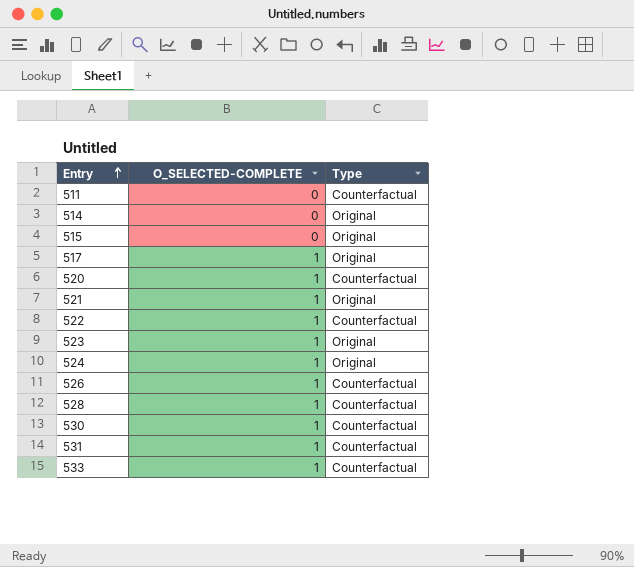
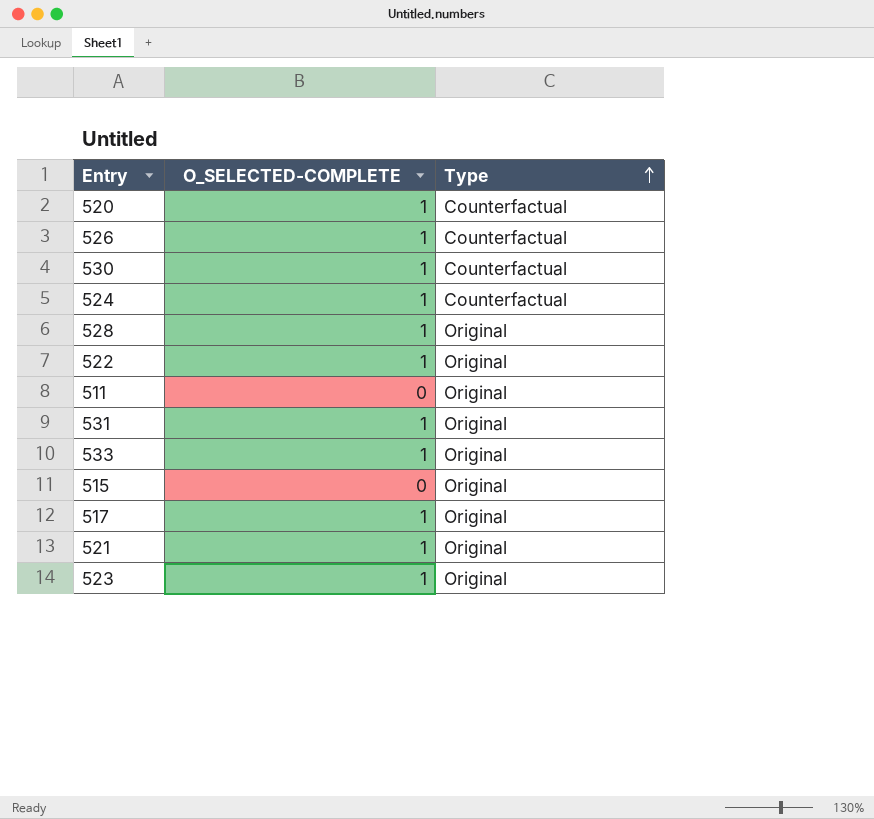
row order: Entry ascending -> Type ascending
row 514: 0 | Original -> none
524 | Type: Original -> Counterfactual
528 | Type: Counterfactual -> Original
522 | Type: Counterfactual -> Original
511 | Type: Counterfactual -> Original
531 | Type: Counterfactual -> Original
533 | Type: Counterfactual -> Original

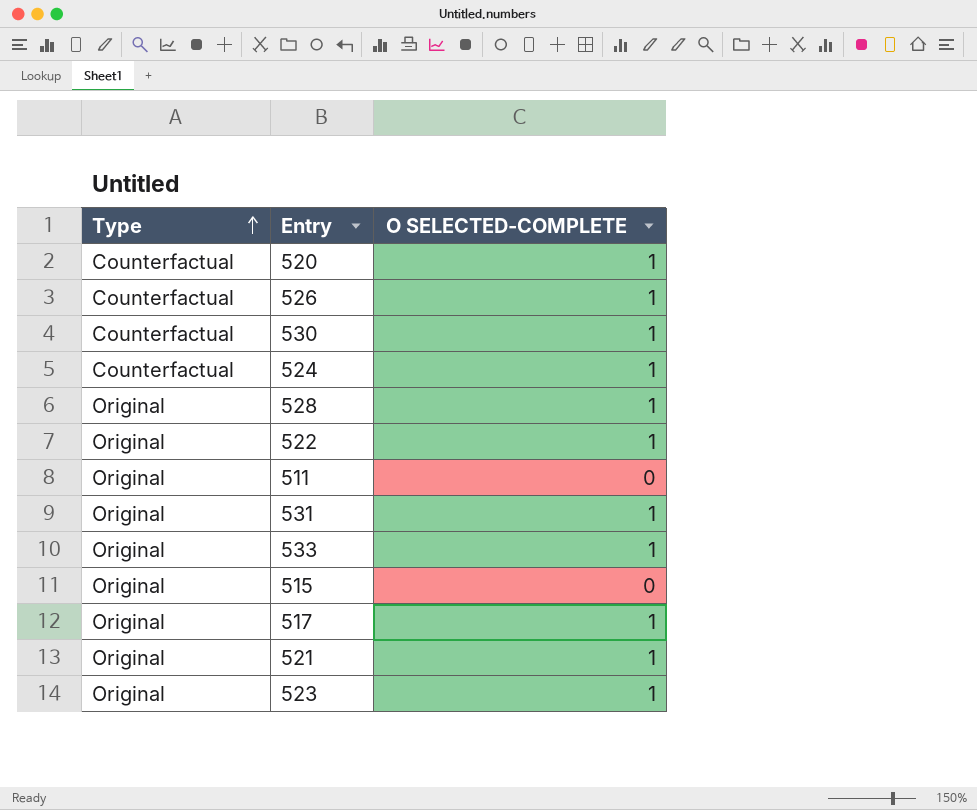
column Type | position: 3 -> 1
column name: O_SELECTED-COMPLETE -> O SELECTED-COMPLETE

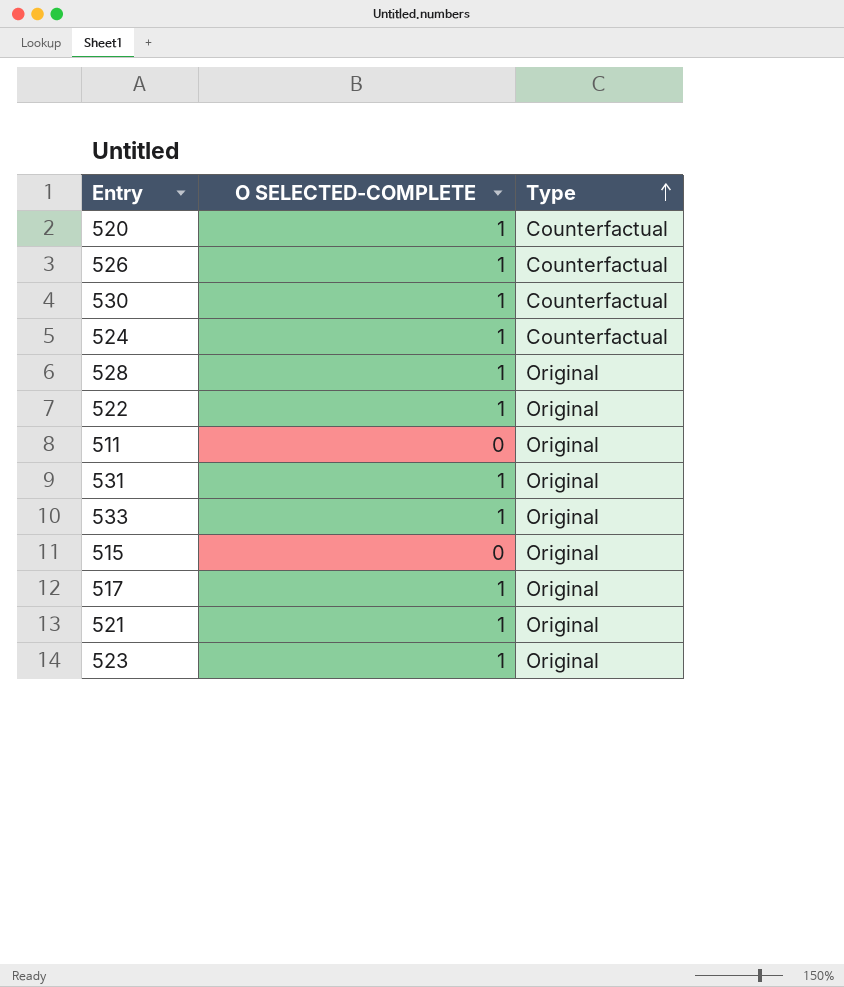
column Type | position: 1 -> 3

